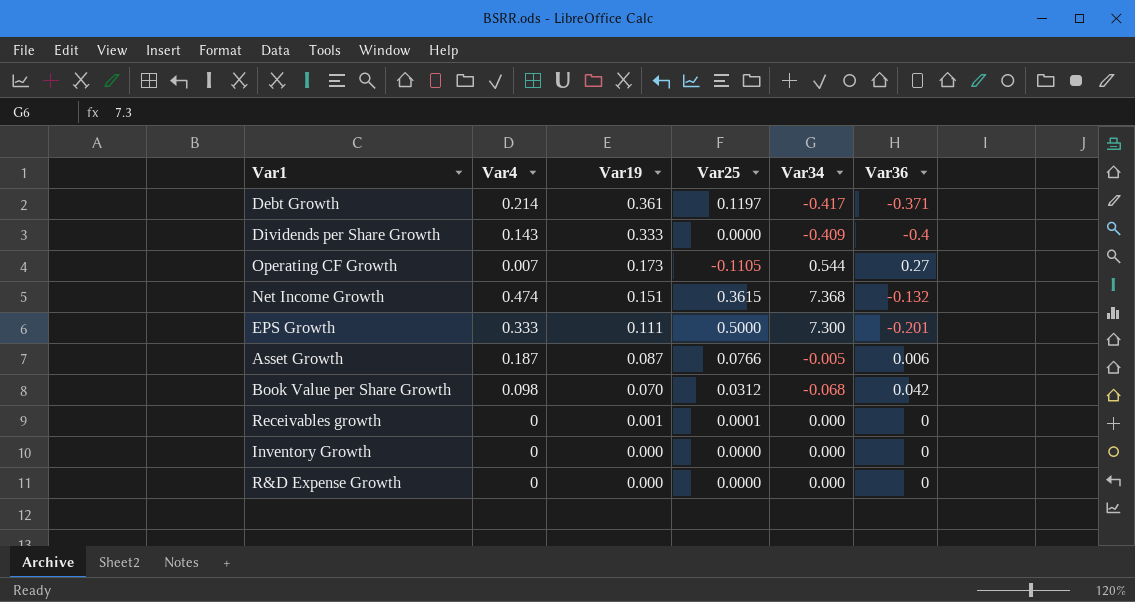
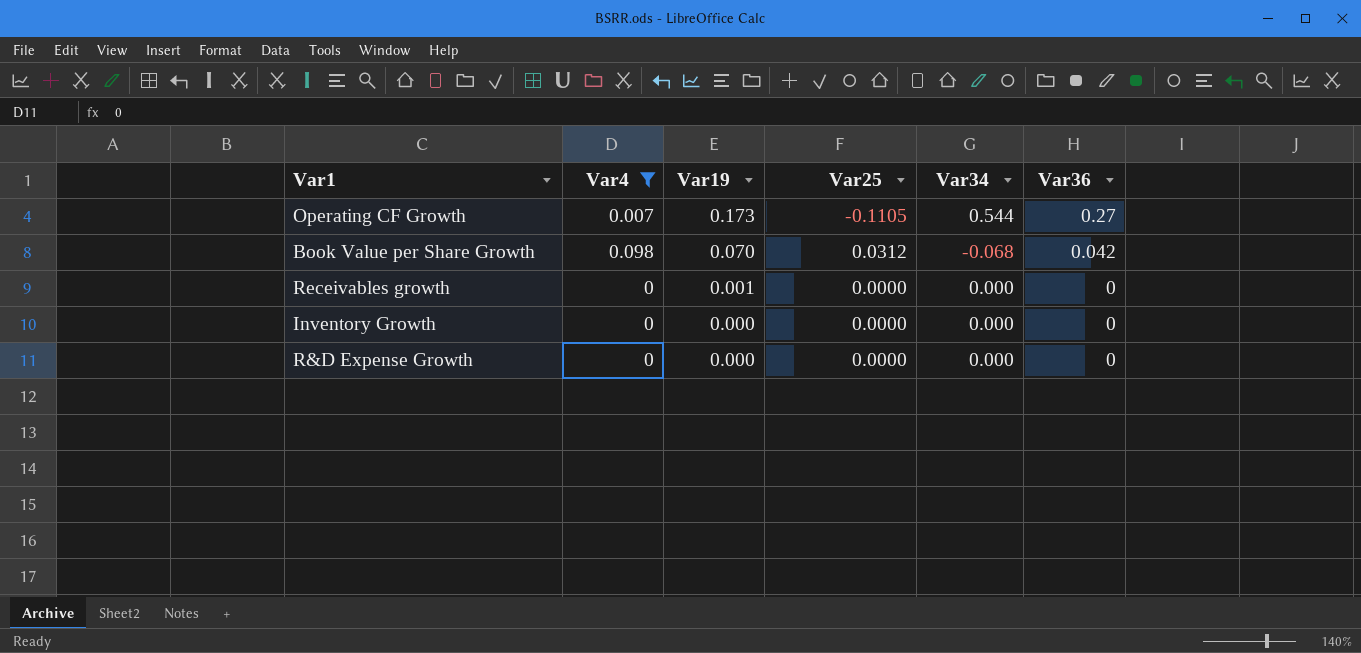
filter: none -> Var4 <= 0.098
Receivables growth | Var25: 0.0001 -> 0.0000

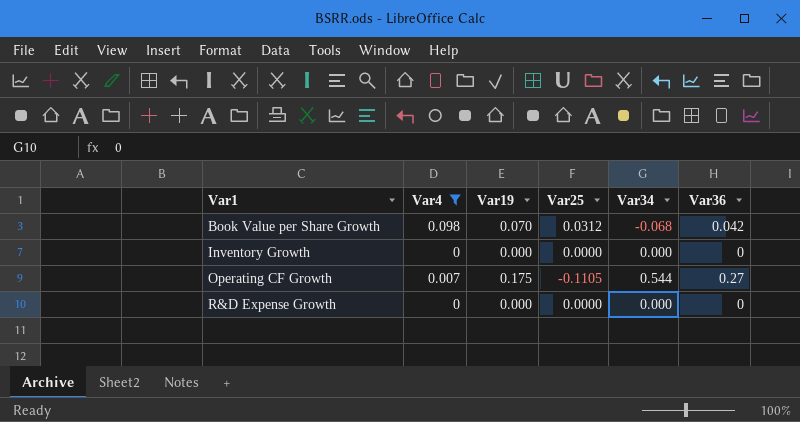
row order: Var19 descending -> Var1 ascending
row Receivables growth: 0 | 0.001 | 0.0000 | 0.000 | 0 -> none
Operating CF Growth | Var19: 0.173 -> 0.175

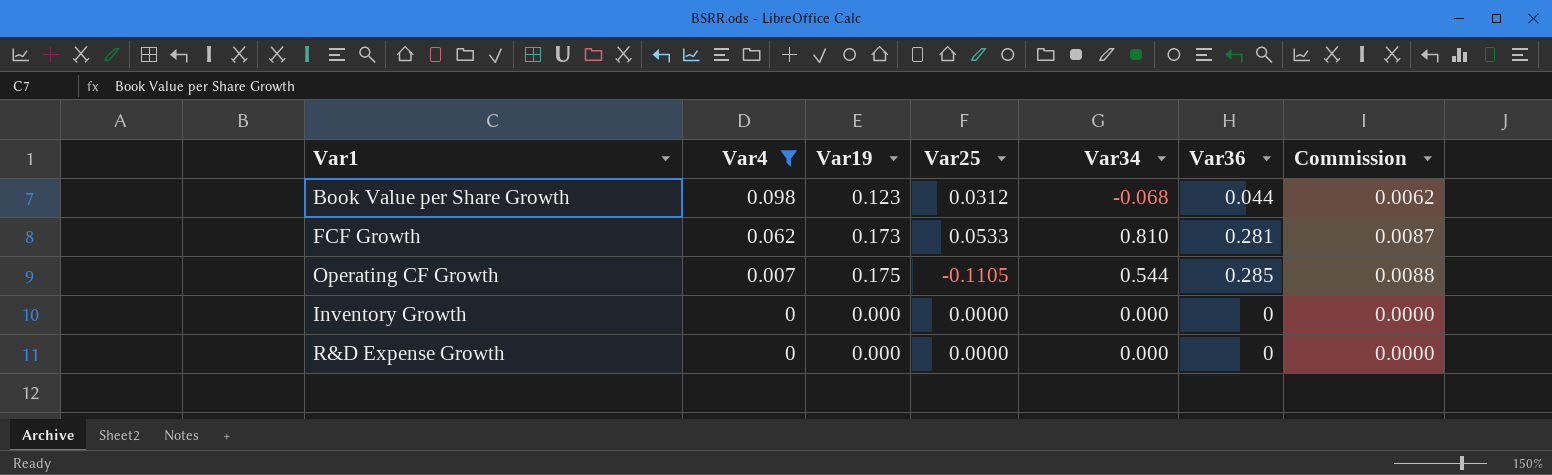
row order: Var1 ascending -> Var4 descending
column Commission | formula: none -> [Var19] * 0.05
Book Value per Share Growth | Var19: 0.070 -> 0.123
Book Value per Share Growth | Var36: 0.042 -> 0.044
row FCF Growth: none -> 0.062 | 0.173 | 0.0533 | 0.810 | 0.281 | 0.0087
Operating CF Growth | Var36: 0.27 -> 0.285

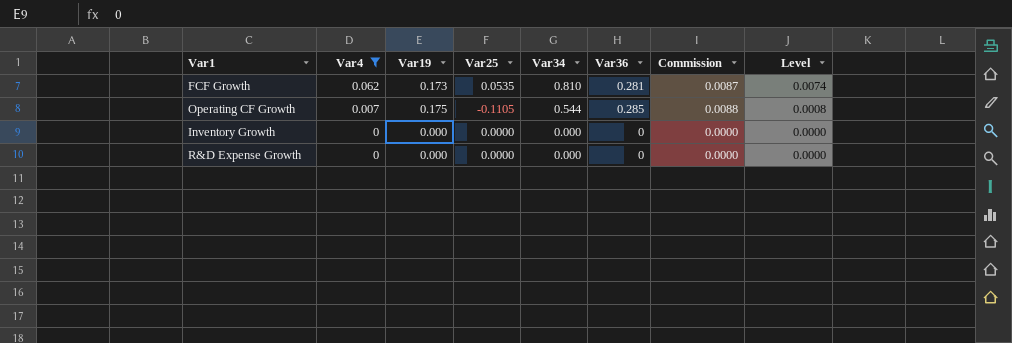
column Level | formula: none -> [Var4] * 0.12
row Book Value per Share Growth: 0.098 | 0.123 | 0.0312 | -0.068 | 0.044 | 0.0062 -> none
FCF Growth | Var25: 0.0533 -> 0.0535

